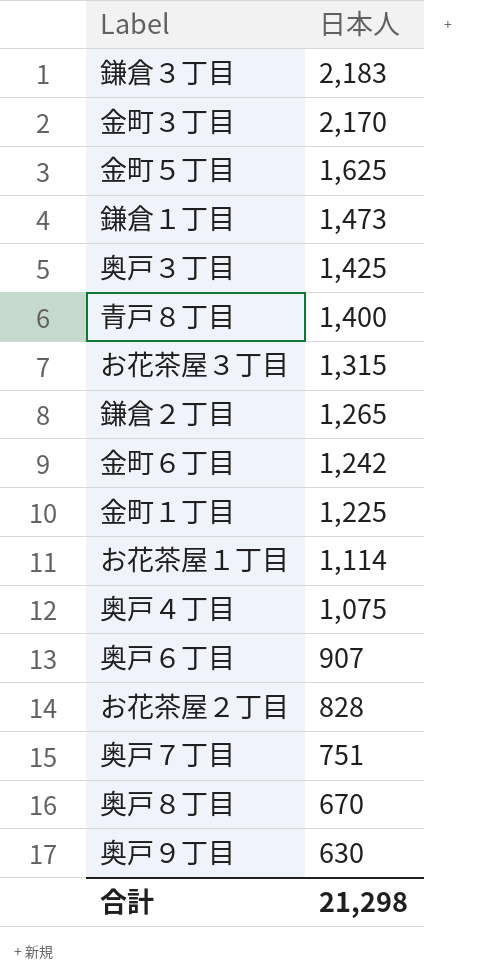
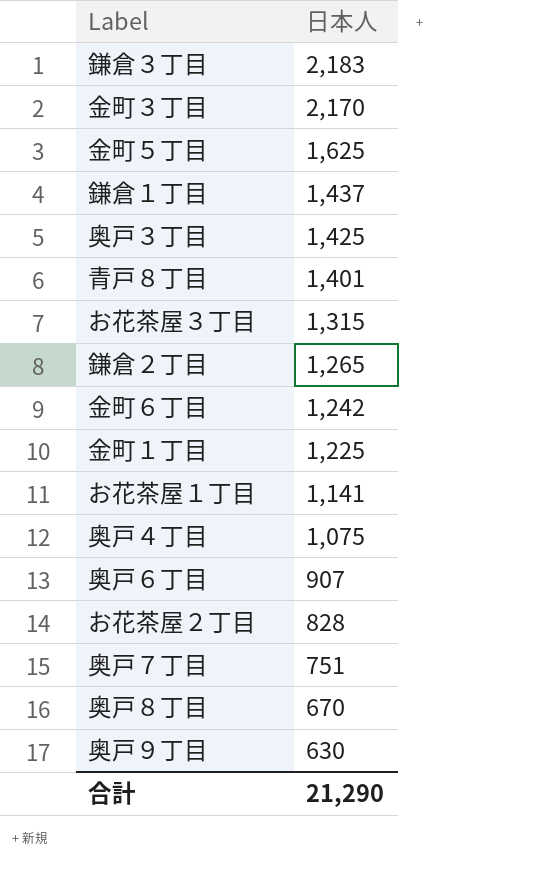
鎌倉１丁目 | 日本人: 1,473 -> 1,437
青戸８丁目 | 日本人: 1,400 -> 1,401
お花茶屋１丁目 | 日本人: 1,114 -> 1,141
合計 | 日本人: 21,298 -> 21,290

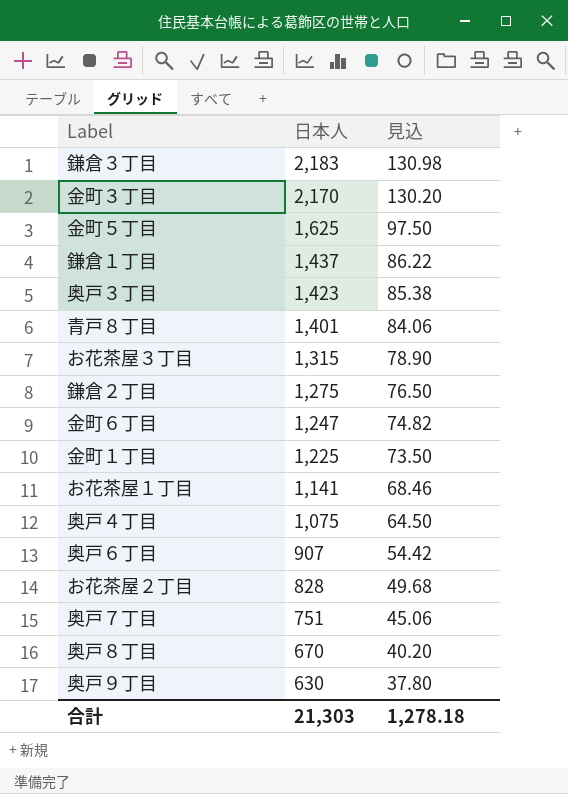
column 見込 | formula: none -> [日本人] * 0.06
奥戸３丁目 | 日本人: 1,425 -> 1,423
鎌倉２丁目 | 日本人: 1,265 -> 1,275
金町６丁目 | 日本人: 1,242 -> 1,247
合計 | 日本人: 21,290 -> 21,303

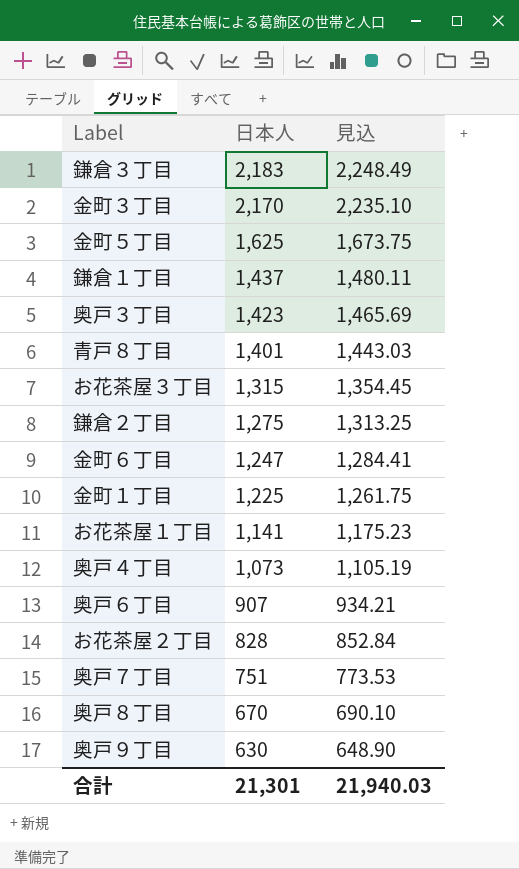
column 見込 | formula: [日本人] * 0.06 -> [日本人] * 1.03
奥戸４丁目 | 日本人: 1,075 -> 1,073
合計 | 日本人: 21,303 -> 21,301
合計 | 見込: 1,278.18 -> 21,940.03

